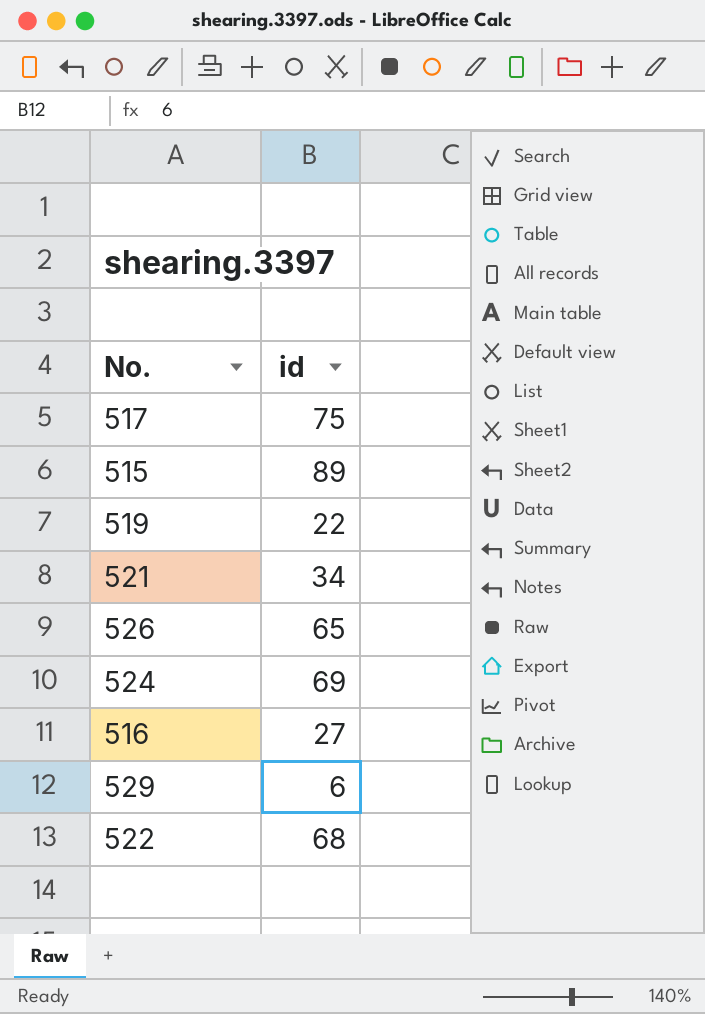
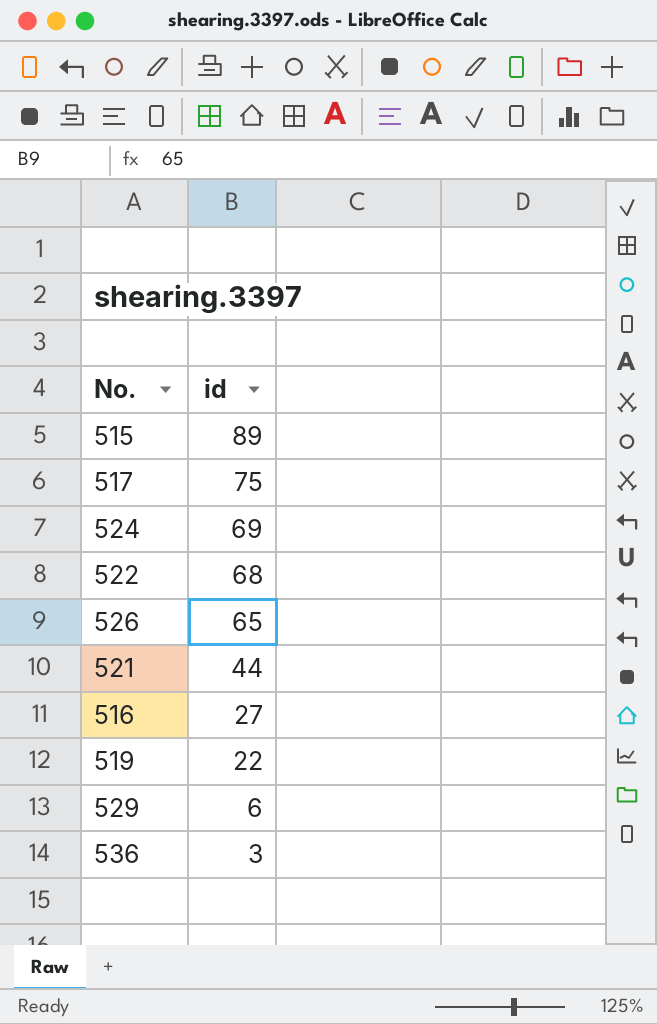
row order: none -> id descending
521 | id: 34 -> 44
row 536: none -> 3

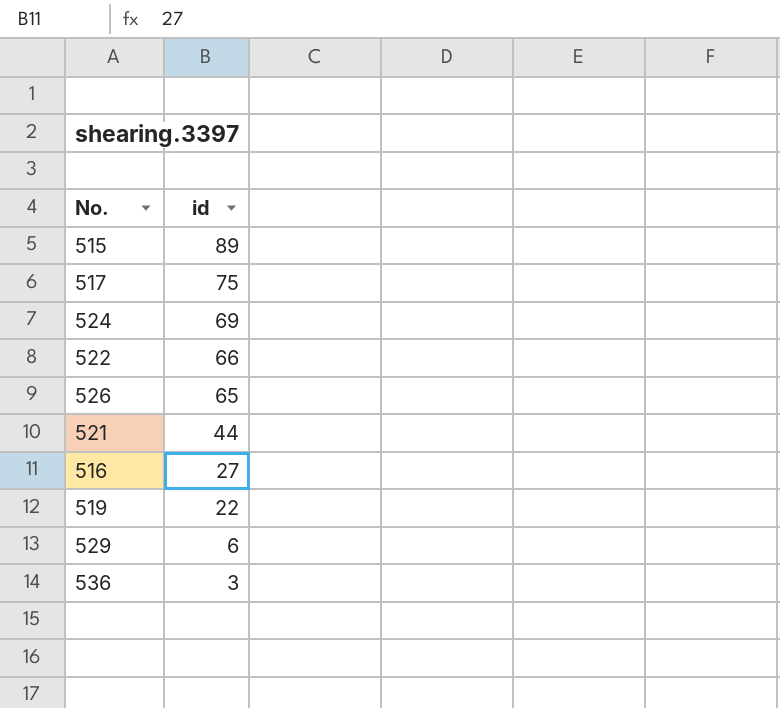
522 | id: 68 -> 66

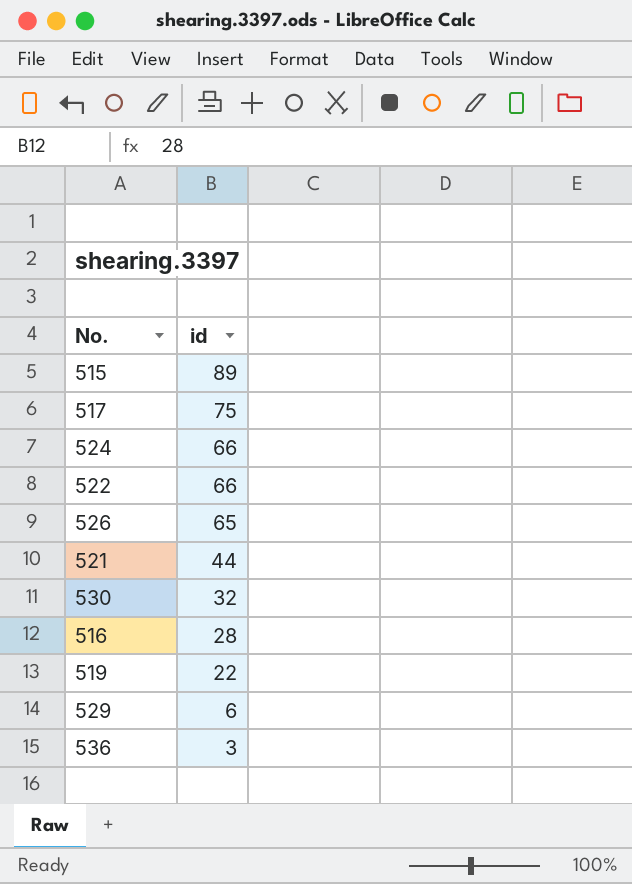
524 | id: 69 -> 66
row 530: none -> 32
516 | id: 27 -> 28

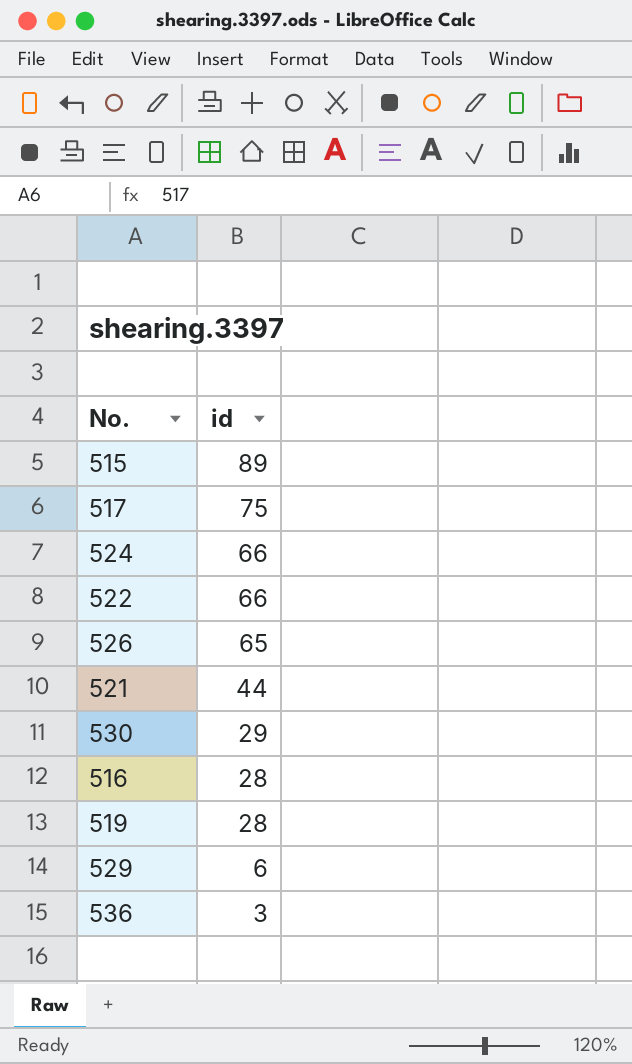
530 | id: 32 -> 29
519 | id: 22 -> 28

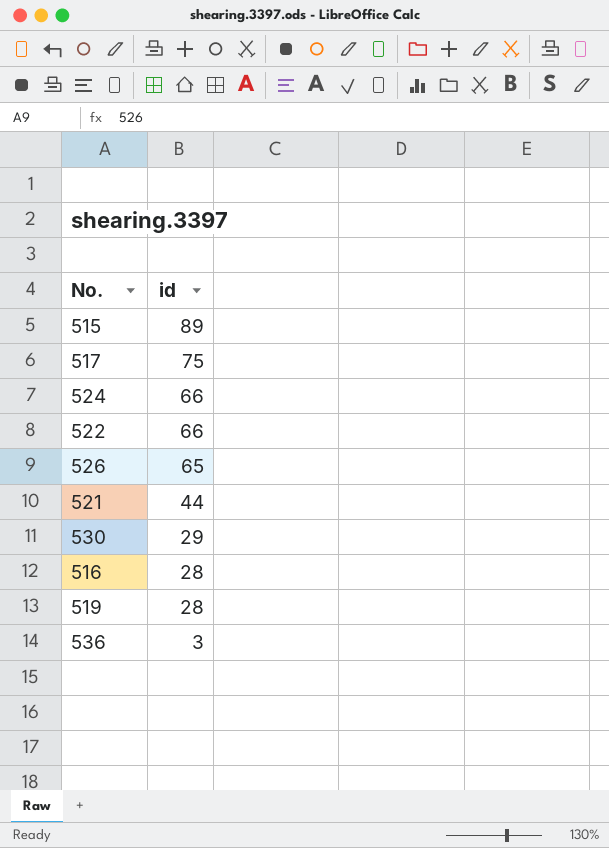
row 529: 6 -> none

